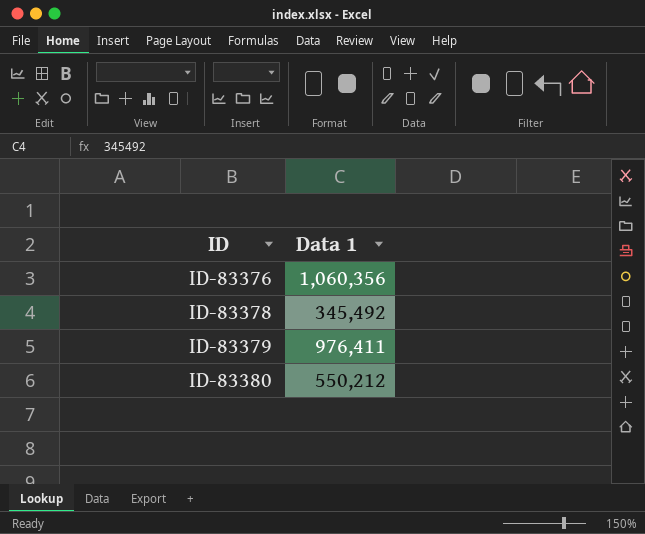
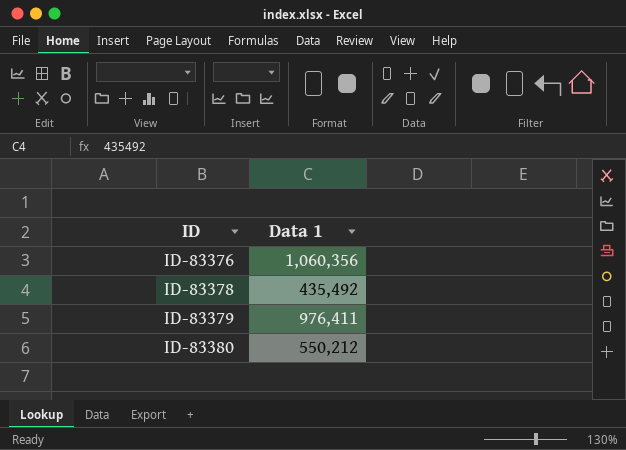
ID-83378 | Data 1: 345,492 -> 435,492

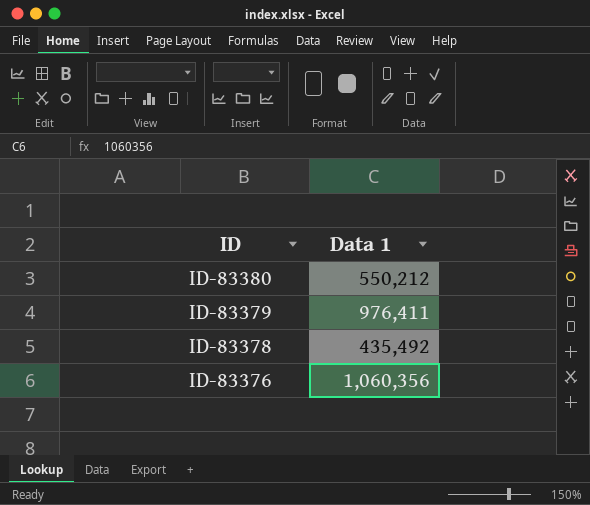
row order: ID ascending -> ID descending

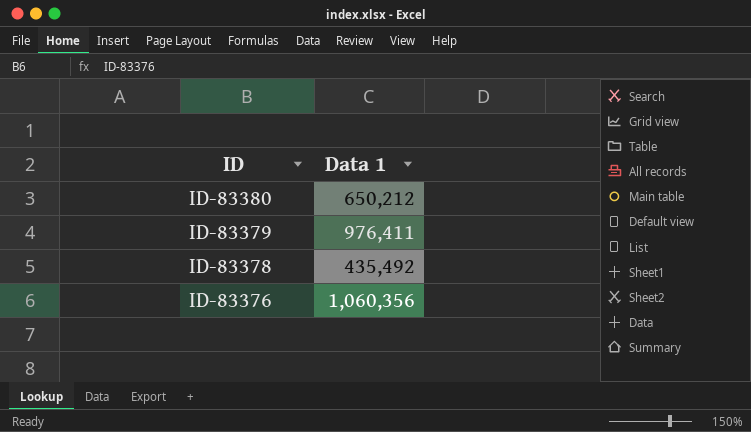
ID-83380 | Data 1: 550,212 -> 650,212

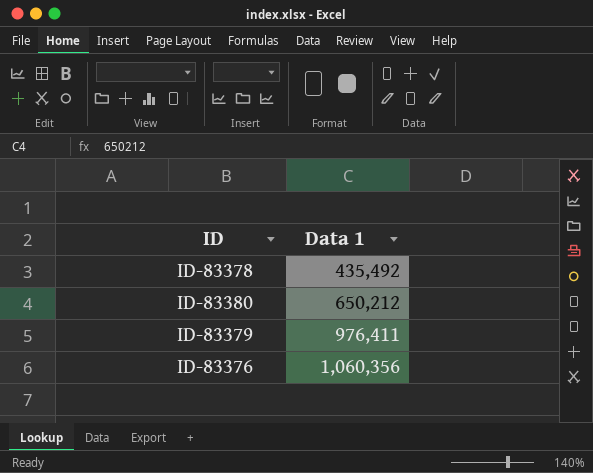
row order: ID descending -> Data 1 ascending

